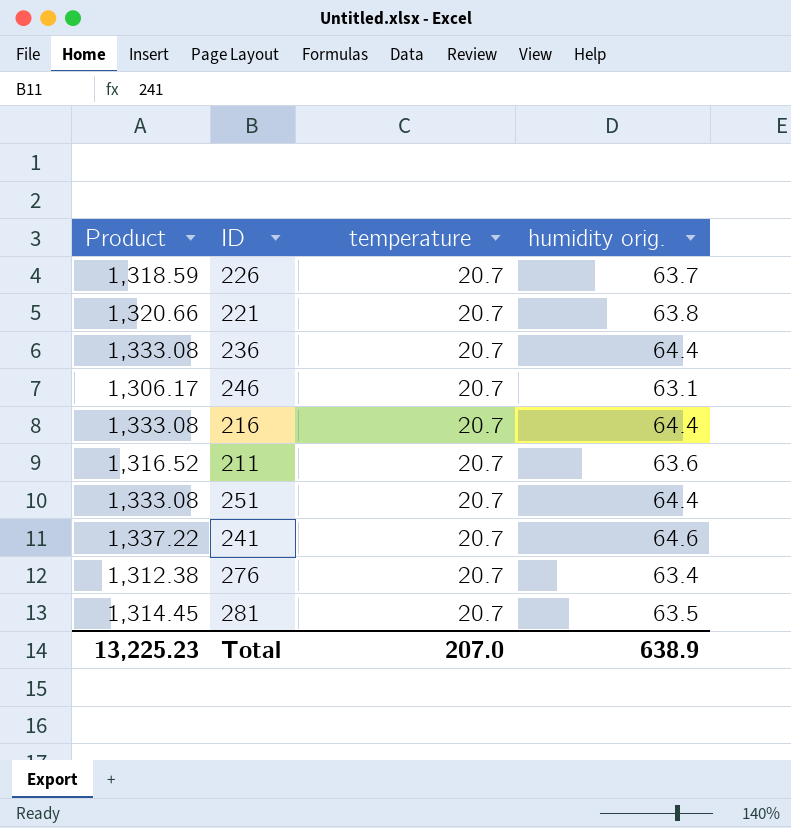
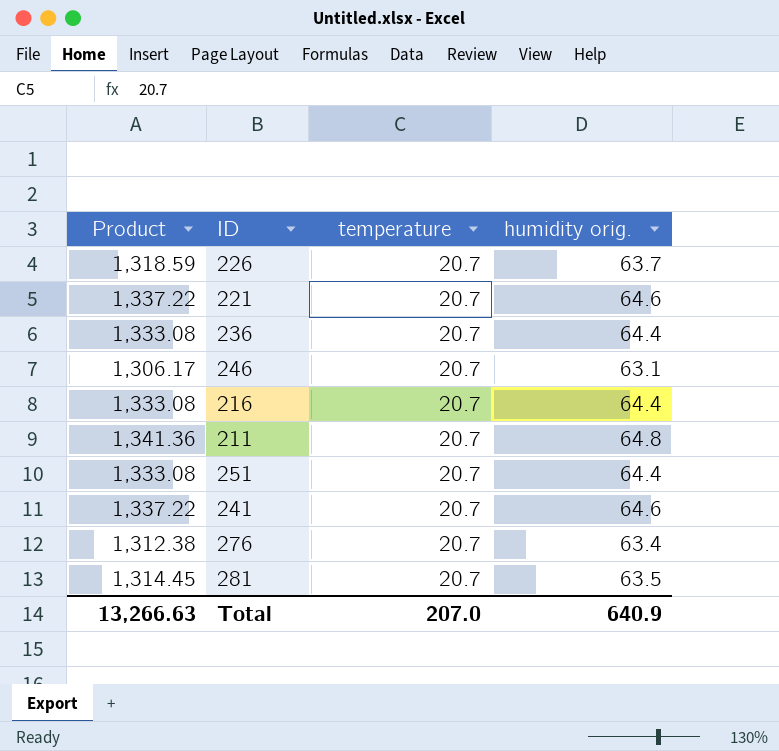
221 | Product: 1,320.66 -> 1,337.22
221 | humidity orig.: 63.8 -> 64.6
211 | Product: 1,316.52 -> 1,341.36
211 | humidity orig.: 63.6 -> 64.8
Total | Product: 13,225.23 -> 13,266.63
Total | humidity orig.: 638.9 -> 640.9

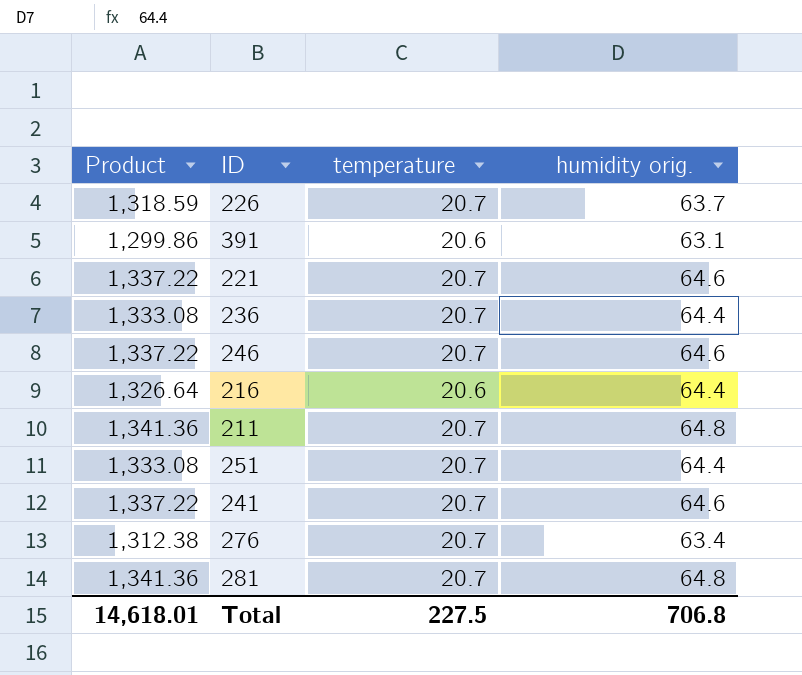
row 391: none -> 1,299.86 | 20.6 | 63.1
246 | Product: 1,306.17 -> 1,337.22
246 | humidity orig.: 63.1 -> 64.6
216 | Product: 1,333.08 -> 1,326.64
216 | temperature: 20.7 -> 20.6
281 | Product: 1,314.45 -> 1,341.36
281 | humidity orig.: 63.5 -> 64.8
Total | Product: 13,266.63 -> 14,618.01
Total | temperature: 207.0 -> 227.5
Total | humidity orig.: 640.9 -> 706.8

